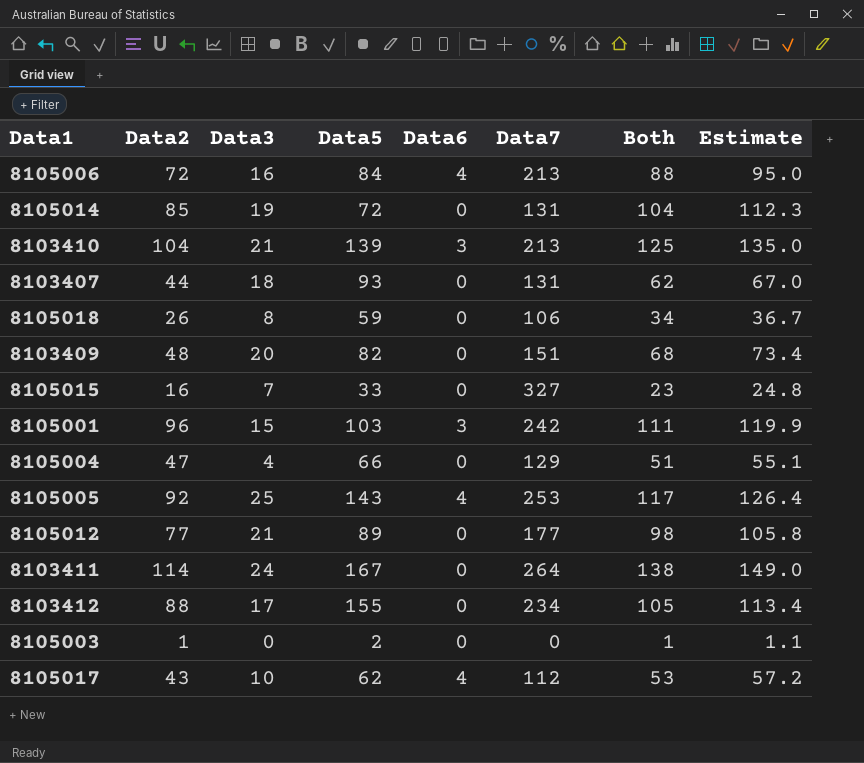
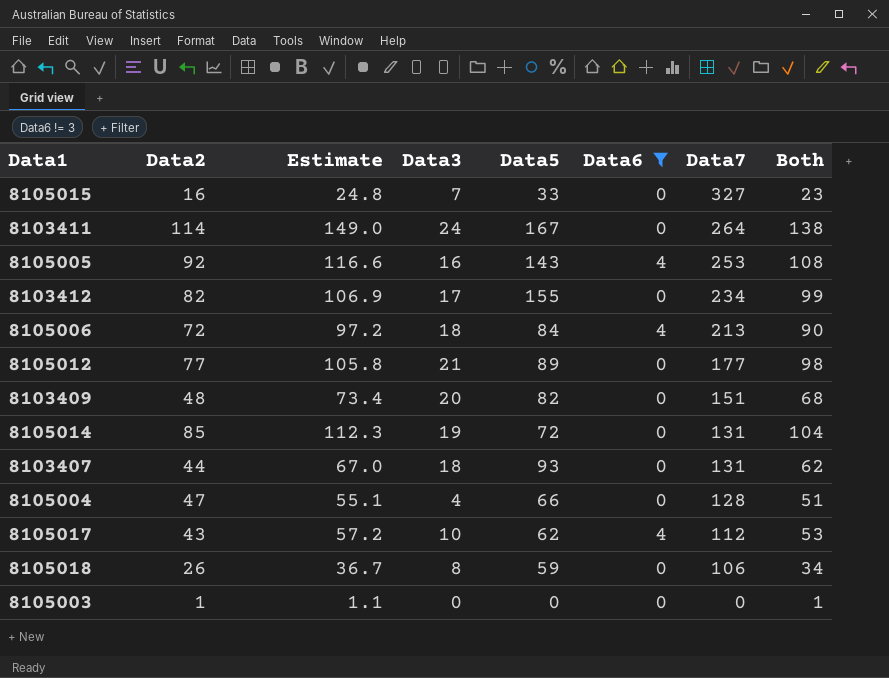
filter: none -> Data6 != 3
row order: none -> Data7 descending
column Estimate | position: 8 -> 3
8105005 | Estimate: 126.4 -> 116.6
8105005 | Data3: 25 -> 16
8105005 | Both: 117 -> 108
8103412 | Data2: 88 -> 82
8103412 | Estimate: 113.4 -> 106.9
8103412 | Both: 105 -> 99
8105006 | Estimate: 95.0 -> 97.2
8105006 | Data3: 16 -> 18
8105006 | Both: 88 -> 90
8105004 | Data7: 129 -> 128
8105003 | Data5: 2 -> 0

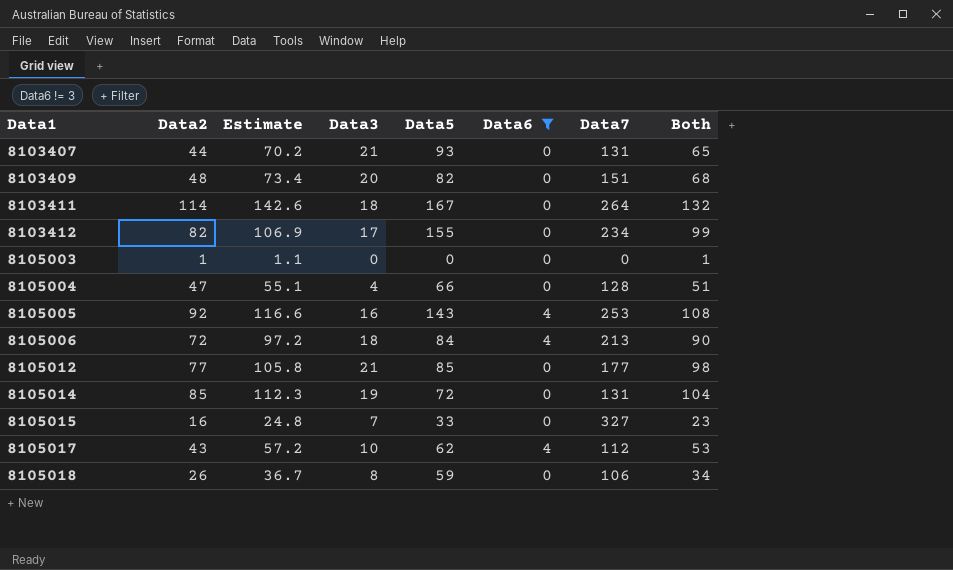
row order: Data7 descending -> Data1 ascending
8103407 | Estimate: 67.0 -> 70.2
8103407 | Data3: 18 -> 21
8103407 | Both: 62 -> 65
8103411 | Estimate: 149.0 -> 142.6
8103411 | Data3: 24 -> 18
8103411 | Both: 138 -> 132
8105012 | Data5: 89 -> 85

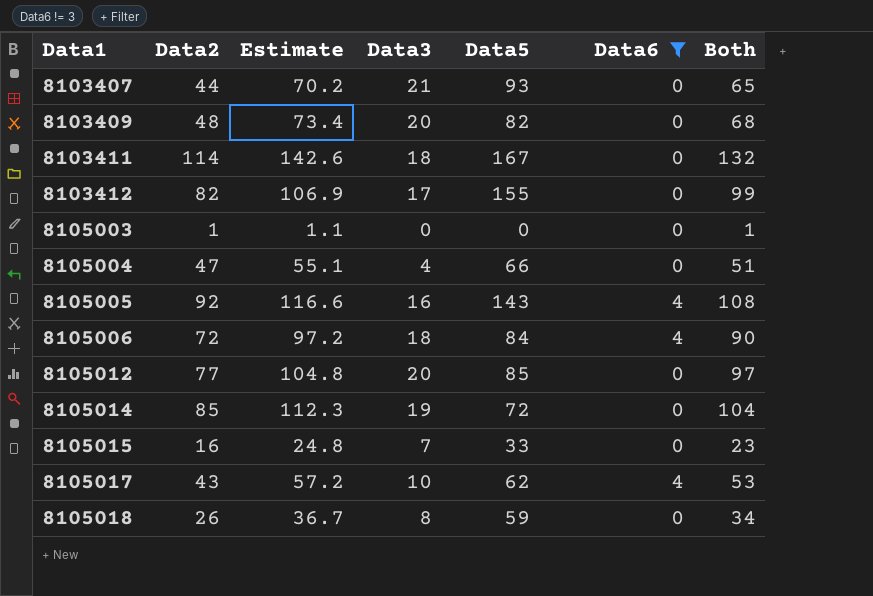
column Data7 | position: 7 -> none
8105012 | Estimate: 105.8 -> 104.8
8105012 | Data3: 21 -> 20
8105012 | Both: 98 -> 97

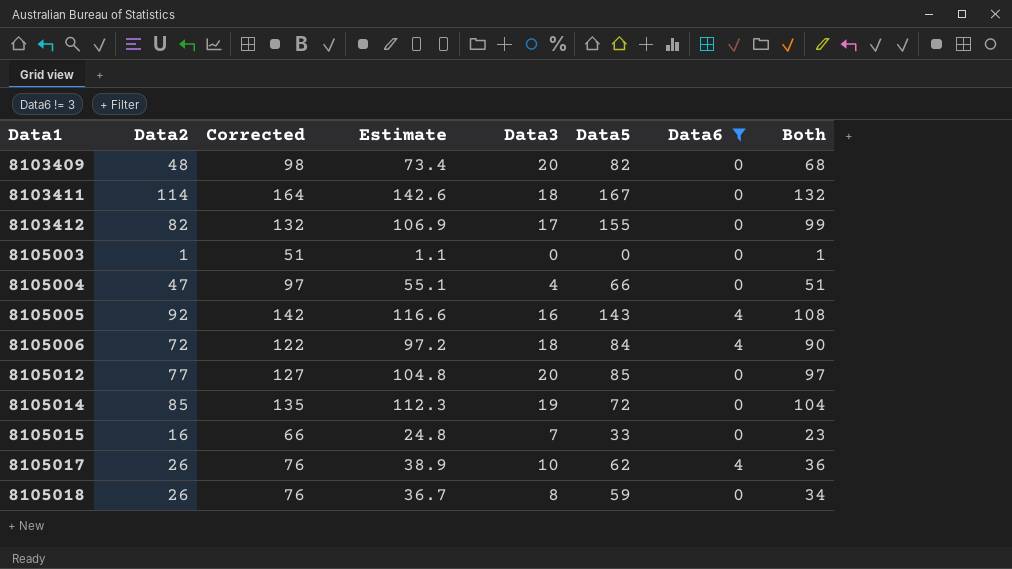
column Corrected | formula: none -> [Data2] + 50
row 8103407: 44 | 70.2 | 21 | 93 | 0 | 65 -> none
8105017 | Data2: 43 -> 26
8105017 | Estimate: 57.2 -> 38.9
8105017 | Both: 53 -> 36

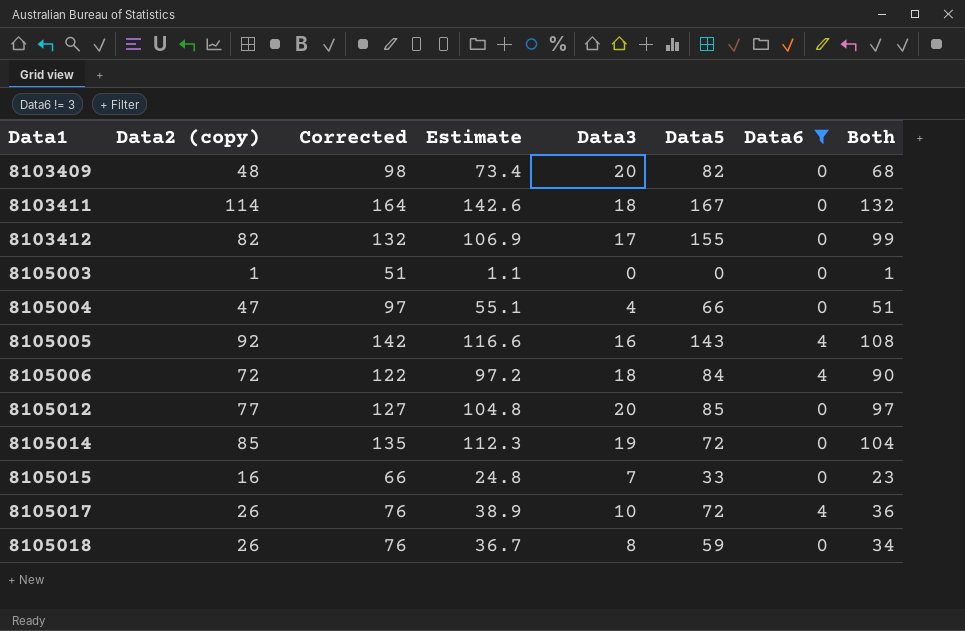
column name: Data2 -> Data2 (copy)
8105017 | Data5: 62 -> 72

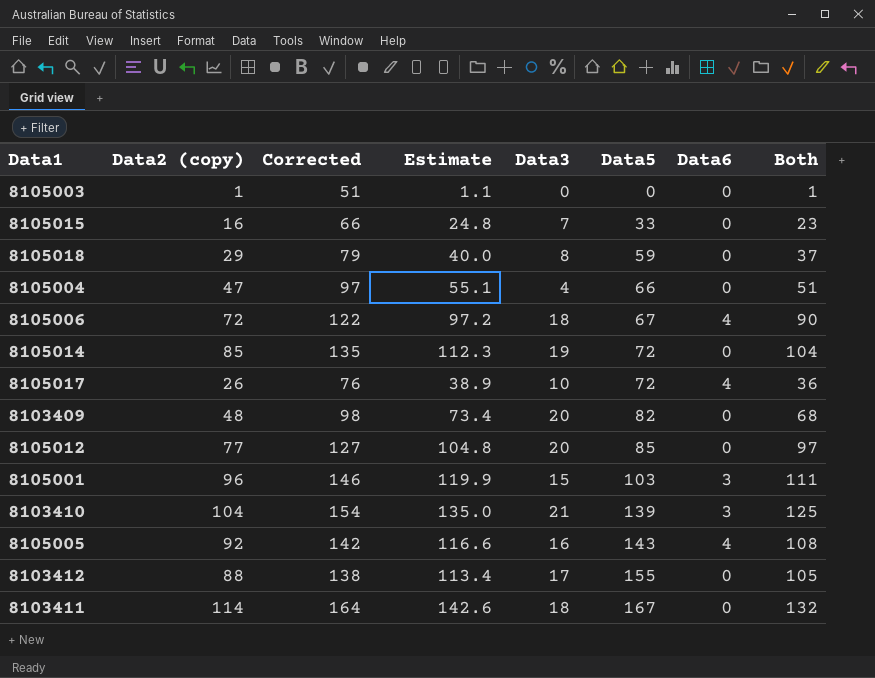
filter: Data6 != 3 -> none
row order: Data1 ascending -> Data5 ascending
8105018 | Data2 (copy): 26 -> 29
8105018 | Corrected: 76 -> 79
8105018 | Estimate: 36.7 -> 40.0
8105018 | Both: 34 -> 37
8105006 | Data5: 84 -> 67
8103412 | Data2 (copy): 82 -> 88
8103412 | Corrected: 132 -> 138
8103412 | Estimate: 106.9 -> 113.4
8103412 | Both: 99 -> 105

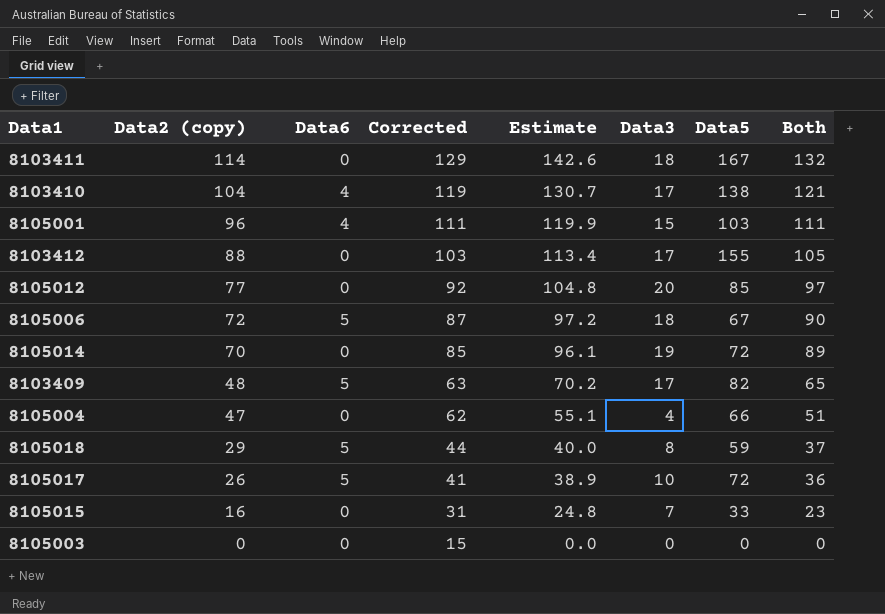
row order: Data5 ascending -> Data2 (copy) descending
column Data6 | position: 7 -> 3
column Corrected | formula: [Data2 (copy)] + 50 -> [Data2 (copy)] + 15
row 8105005: 92 | 142 | 116.6 | 16 | 143 | 4 | 108 -> none
8103410 | Data6: 3 -> 4
8103410 | Estimate: 135.0 -> 130.7
8103410 | Data3: 21 -> 17
8103410 | Data5: 139 -> 138
8103410 | Both: 125 -> 121
8105001 | Data6: 3 -> 4
8105006 | Data6: 4 -> 5
8105014 | Data2 (copy): 85 -> 70
8105014 | Estimate: 112.3 -> 96.1
8105014 | Both: 104 -> 89
8103409 | Data6: 0 -> 5
8103409 | Estimate: 73.4 -> 70.2
8103409 | Data3: 20 -> 17
8103409 | Both: 68 -> 65
8105018 | Data6: 0 -> 5
8105017 | Data6: 4 -> 5
8105003 | Data2 (copy): 1 -> 0
8105003 | Estimate: 1.1 -> 0.0
8105003 | Both: 1 -> 0

